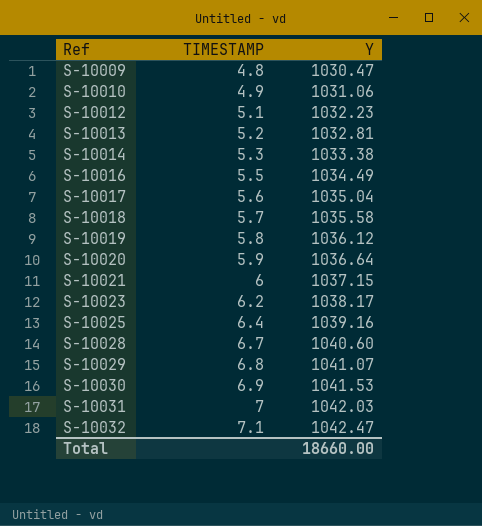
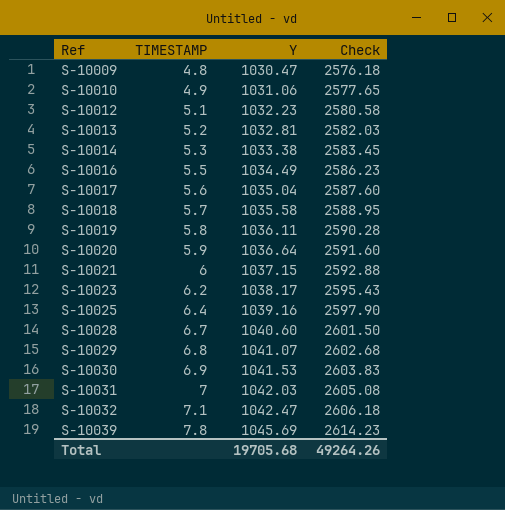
column Check | formula: none -> [Y] * 2.5
S-10019 | Y: 1036.12 -> 1036.11
row S-10039: none -> 7.8 | 1045.69 | 2614.23
Total | Y: 18660.00 -> 19705.68

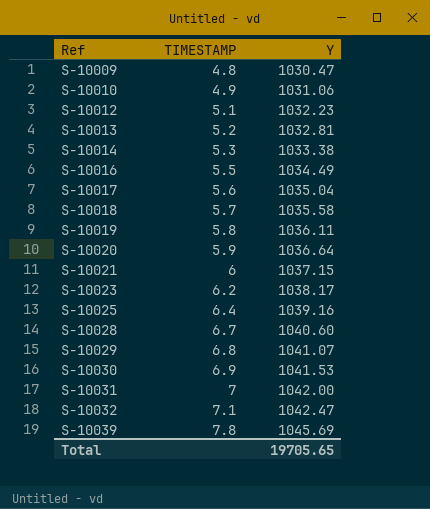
column Check | formula: [Y] * 2.5 -> none
S-10031 | Y: 1042.03 -> 1042.00
Total | Y: 19705.68 -> 19705.65

